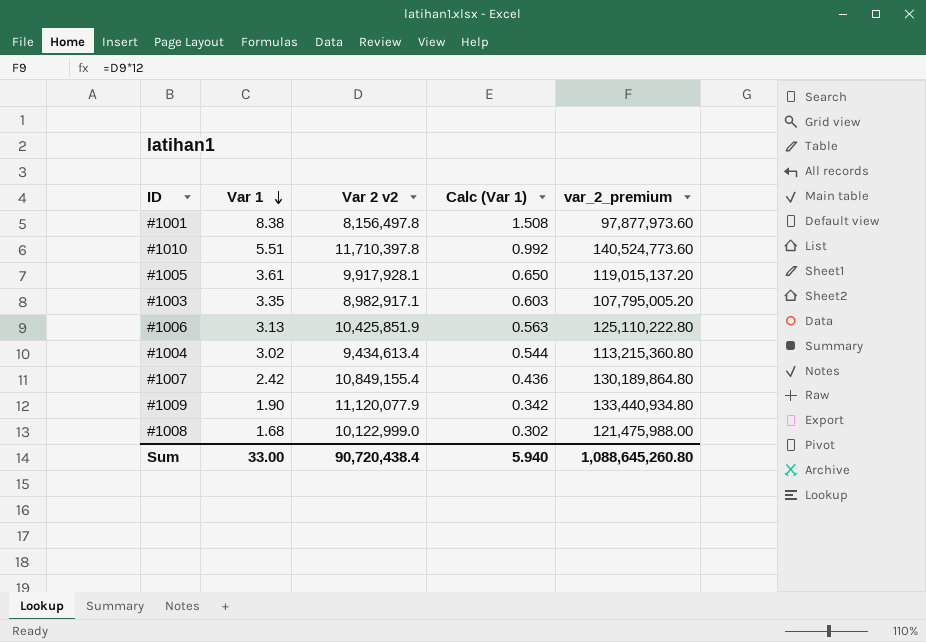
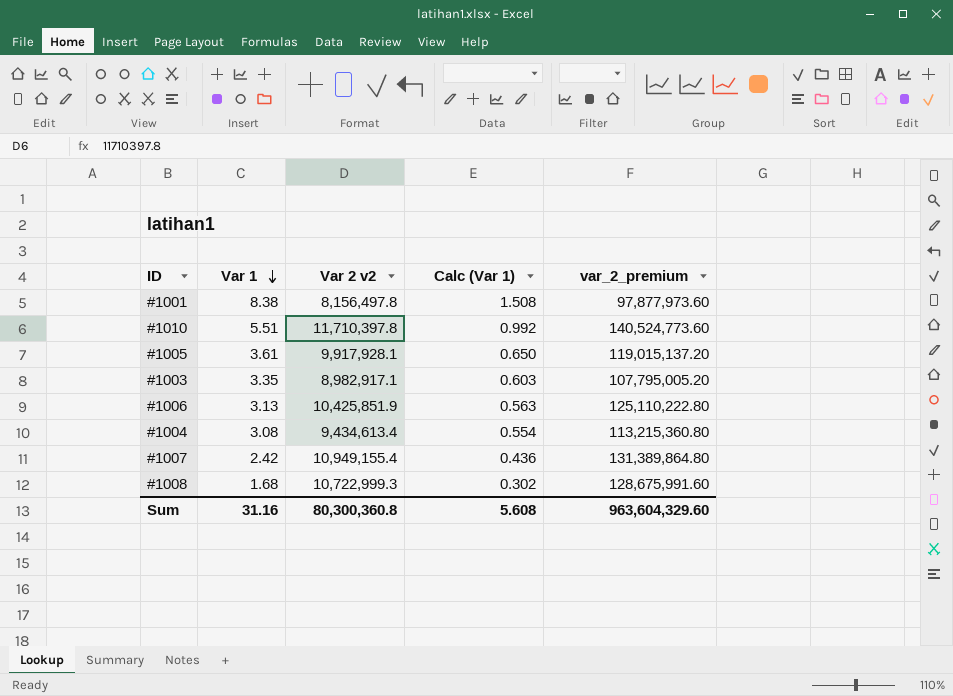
row #1009: 1.90 | 11,120,077.9 | 0.342 | 133,440,934.80 -> none
#1004 | Var 1: 3.02 -> 3.08
#1004 | Calc (Var 1): 0.544 -> 0.554
#1007 | Var 2 v2: 10,849,155.4 -> 10,949,155.4
#1007 | var_2_premium: 130,189,864.80 -> 131,389,864.80
#1008 | Var 2 v2: 10,122,999.0 -> 10,722,999.3
#1008 | var_2_premium: 121,475,988.00 -> 128,675,991.60
Sum | Var 1: 33.00 -> 31.16
Sum | Var 2 v2: 90,720,438.4 -> 80,300,360.8
Sum | Calc (Var 1): 5.940 -> 5.608
Sum | var_2_premium: 1,088,645,260.80 -> 963,604,329.60

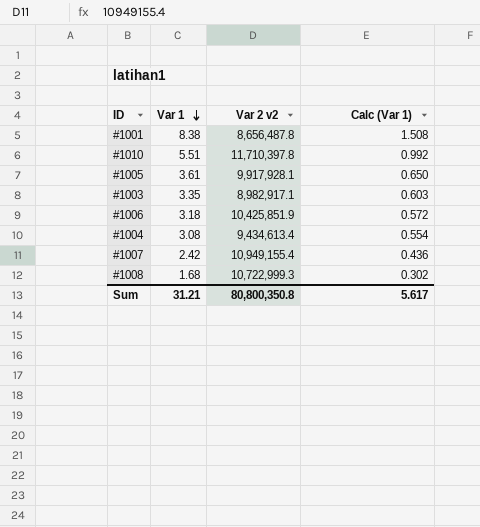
column var_2_premium | formula: [Var 2 v2] * 12 -> none
#1001 | Var 2 v2: 8,156,497.8 -> 8,656,487.8
#1006 | Var 1: 3.13 -> 3.18
#1006 | Calc (Var 1): 0.563 -> 0.572
Sum | Var 1: 31.16 -> 31.21
Sum | Var 2 v2: 80,300,360.8 -> 80,800,350.8
Sum | Calc (Var 1): 5.608 -> 5.617

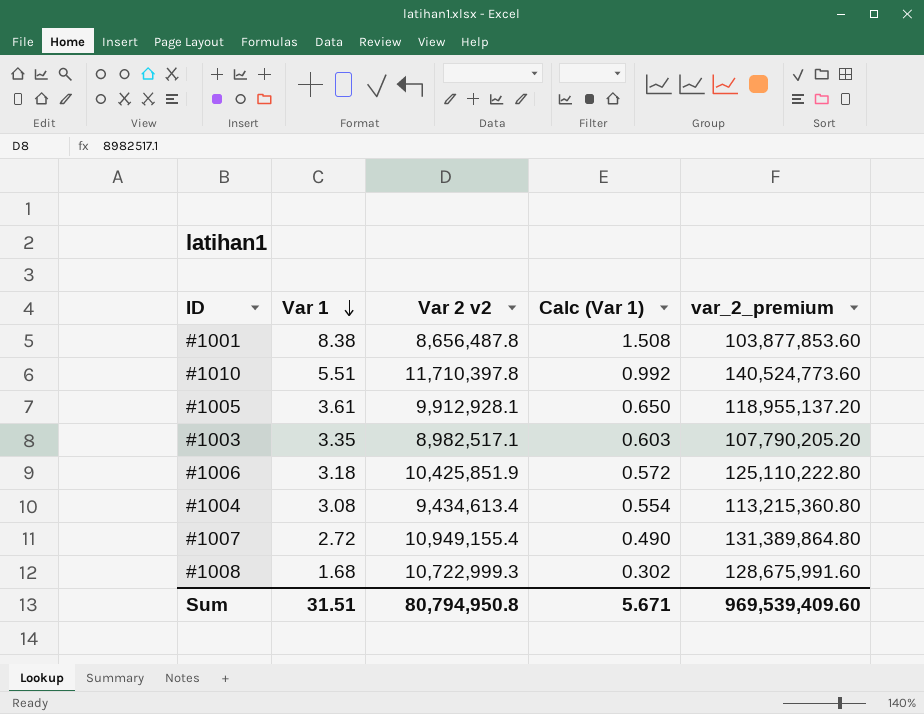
column var_2_premium | formula: none -> [Var 2 v2] * 12
#1005 | Var 2 v2: 9,917,928.1 -> 9,912,928.1
#1003 | Var 2 v2: 8,982,917.1 -> 8,982,517.1
#1007 | Var 1: 2.42 -> 2.72
#1007 | Calc (Var 1): 0.436 -> 0.490
Sum | Var 1: 31.21 -> 31.51
Sum | Var 2 v2: 80,800,350.8 -> 80,794,950.8
Sum | Calc (Var 1): 5.617 -> 5.671

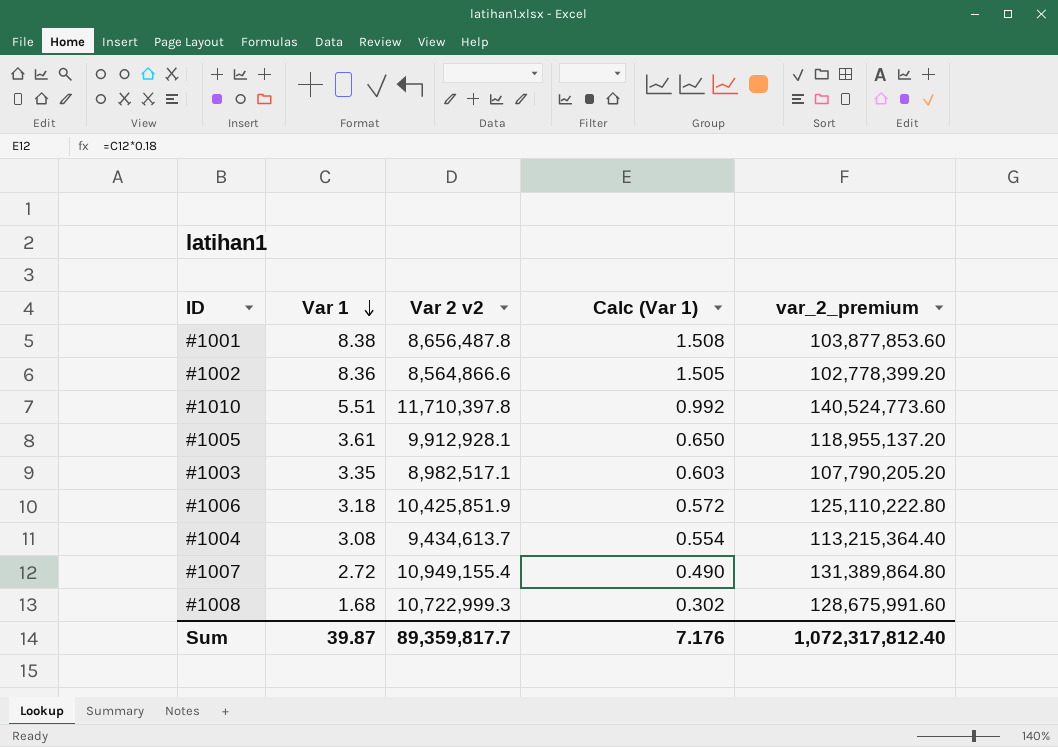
row #1002: none -> 8.36 | 8,564,866.6 | 1.505 | 102,778,399.20
#1004 | Var 2 v2: 9,434,613.4 -> 9,434,613.7
#1004 | var_2_premium: 113,215,360.80 -> 113,215,364.40
Sum | Var 1: 31.51 -> 39.87
Sum | Var 2 v2: 80,794,950.8 -> 89,359,817.7
Sum | Calc (Var 1): 5.671 -> 7.176
Sum | var_2_premium: 969,539,409.60 -> 1,072,317,812.40

